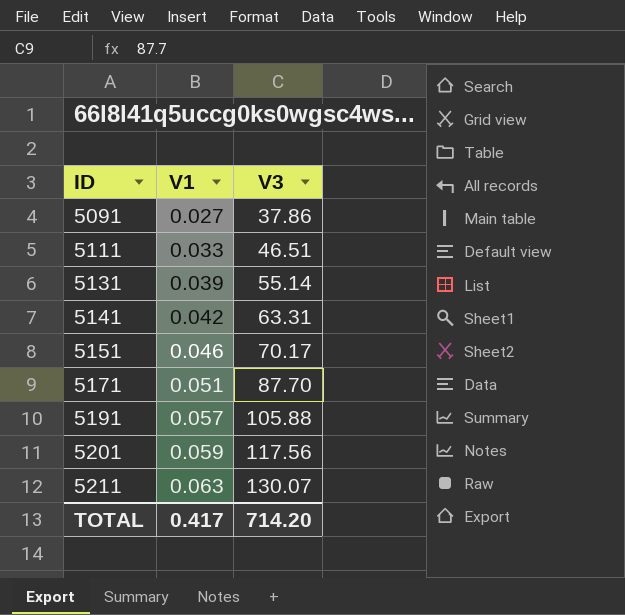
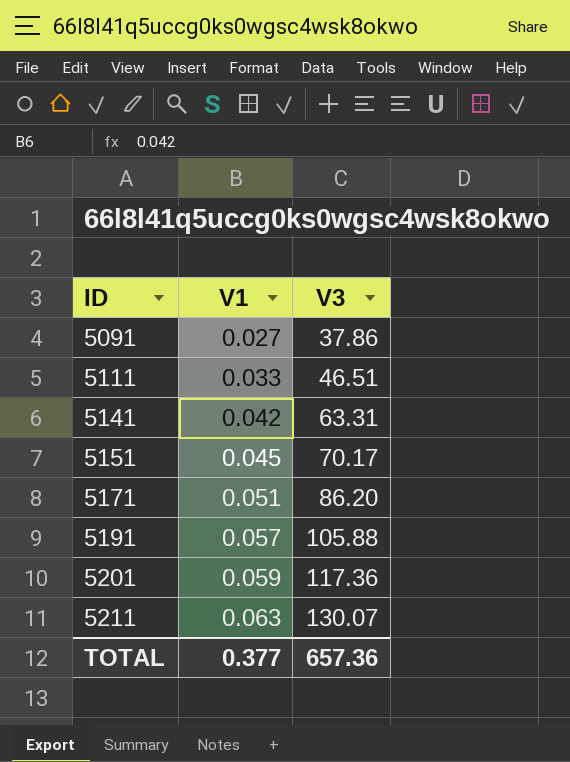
row 5131: 0.039 | 55.14 -> none
5151 | V1: 0.046 -> 0.045
5171 | V3: 87.70 -> 86.20
5201 | V3: 117.56 -> 117.36
TOTAL | V1: 0.417 -> 0.377
TOTAL | V3: 714.20 -> 657.36

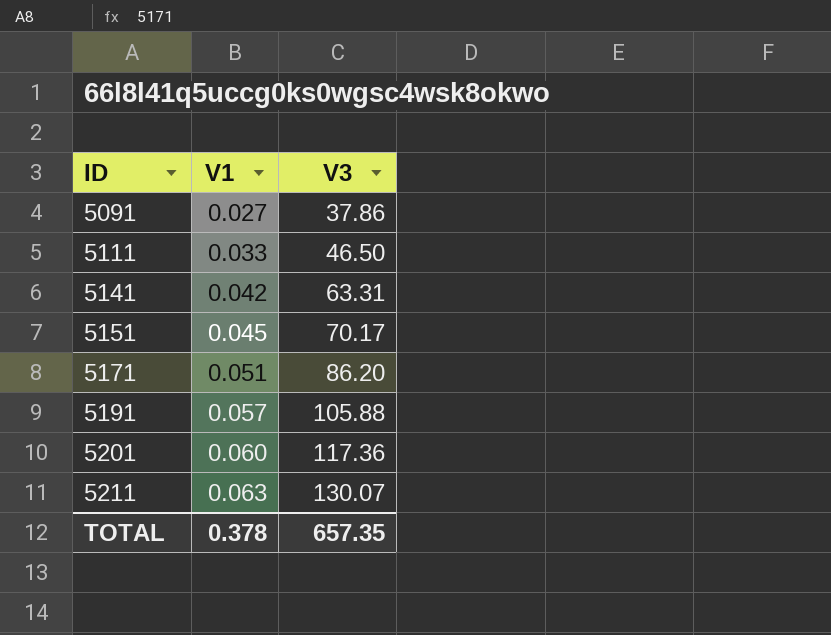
5111 | V3: 46.51 -> 46.50
5201 | V1: 0.059 -> 0.060
TOTAL | V1: 0.377 -> 0.378
TOTAL | V3: 657.36 -> 657.35

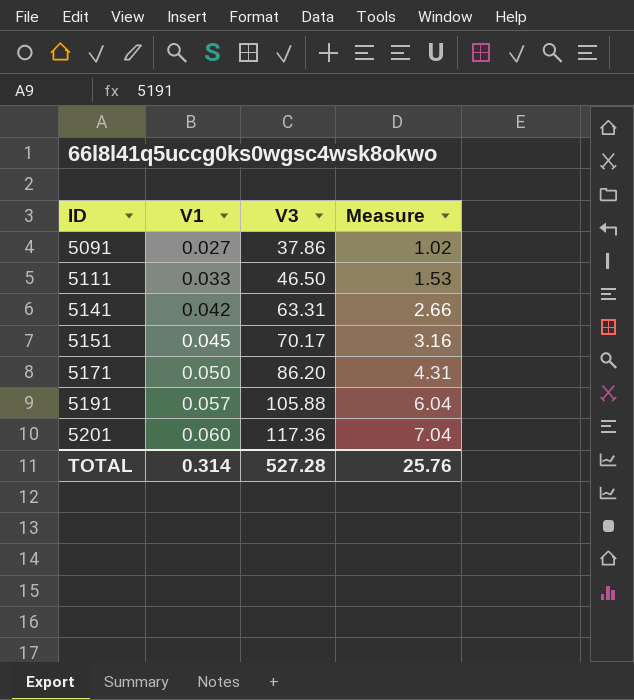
column Measure | formula: none -> [V1] * [V3]
row 5211: 0.063 | 130.07 -> none
5171 | V1: 0.051 -> 0.050
TOTAL | V1: 0.378 -> 0.314
TOTAL | V3: 657.35 -> 527.28

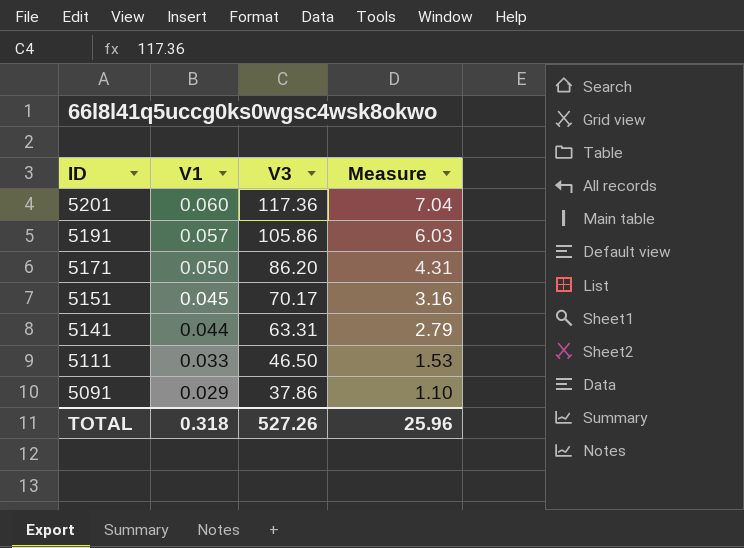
row order: ID ascending -> ID descending
5191 | V3: 105.88 -> 105.86
5191 | Measure: 6.04 -> 6.03
5141 | V1: 0.042 -> 0.044
5141 | Measure: 2.66 -> 2.79
5091 | V1: 0.027 -> 0.029
5091 | Measure: 1.02 -> 1.10
TOTAL | V1: 0.314 -> 0.318
TOTAL | V3: 527.28 -> 527.26
TOTAL | Measure: 25.76 -> 25.96

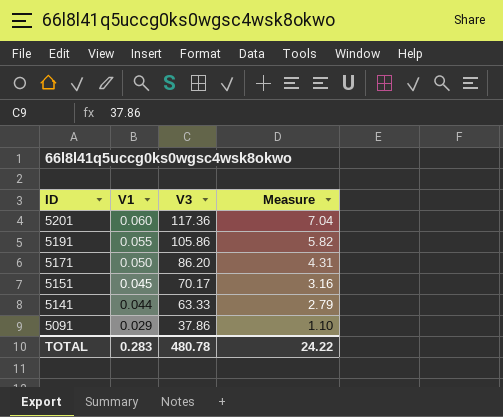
row 5111: 0.033 | 46.50 | 1.53 -> none
5191 | V1: 0.057 -> 0.055
5191 | Measure: 6.03 -> 5.82
5141 | V3: 63.31 -> 63.33
TOTAL | V1: 0.318 -> 0.283
TOTAL | V3: 527.26 -> 480.78
TOTAL | Measure: 25.96 -> 24.22

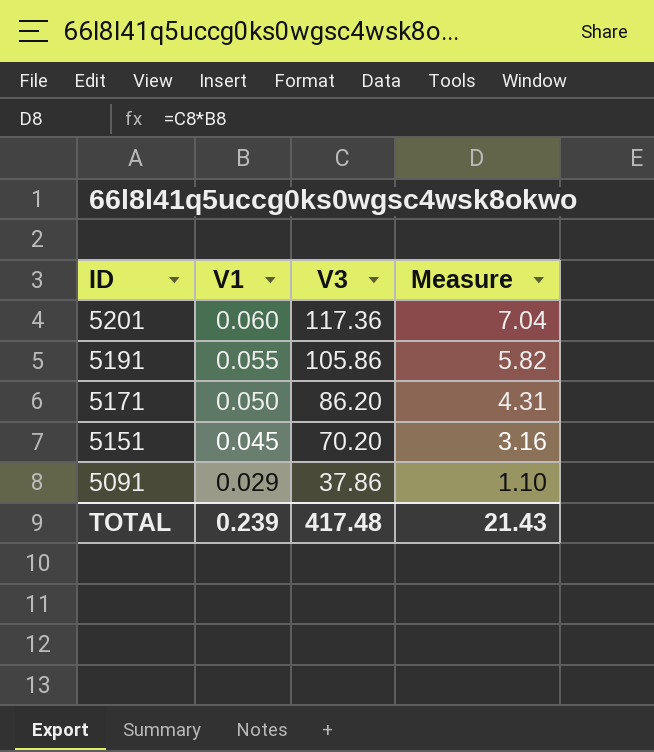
row 5141: 0.044 | 63.33 | 2.79 -> none
5151 | V3: 70.17 -> 70.20
TOTAL | V1: 0.283 -> 0.239
TOTAL | V3: 480.78 -> 417.48
TOTAL | Measure: 24.22 -> 21.43

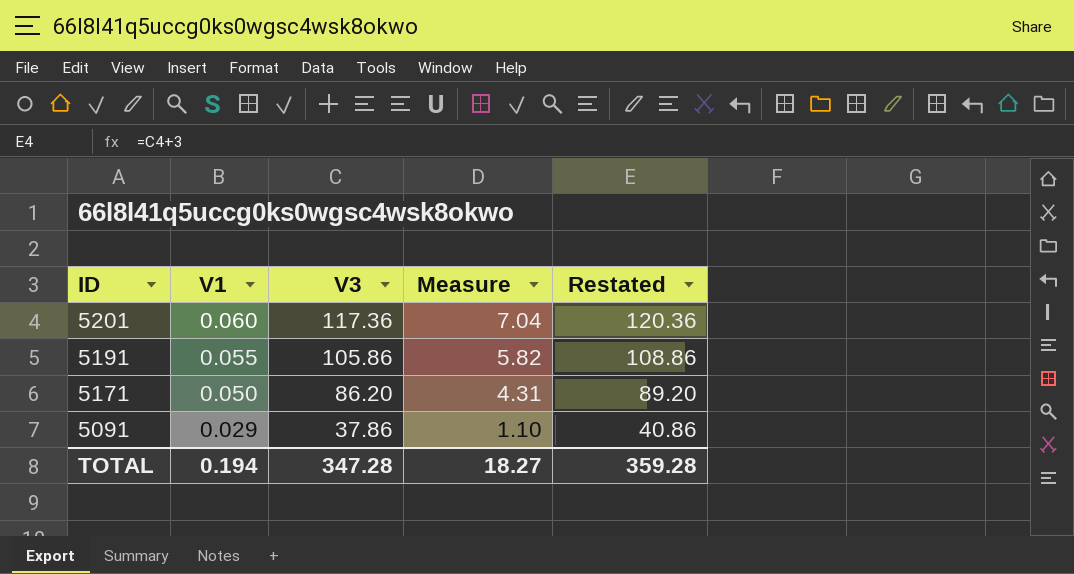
column Restated | formula: none -> [V3] + 3
row 5151: 0.045 | 70.20 | 3.16 -> none
TOTAL | V1: 0.239 -> 0.194
TOTAL | V3: 417.48 -> 347.28
TOTAL | Measure: 21.43 -> 18.27

